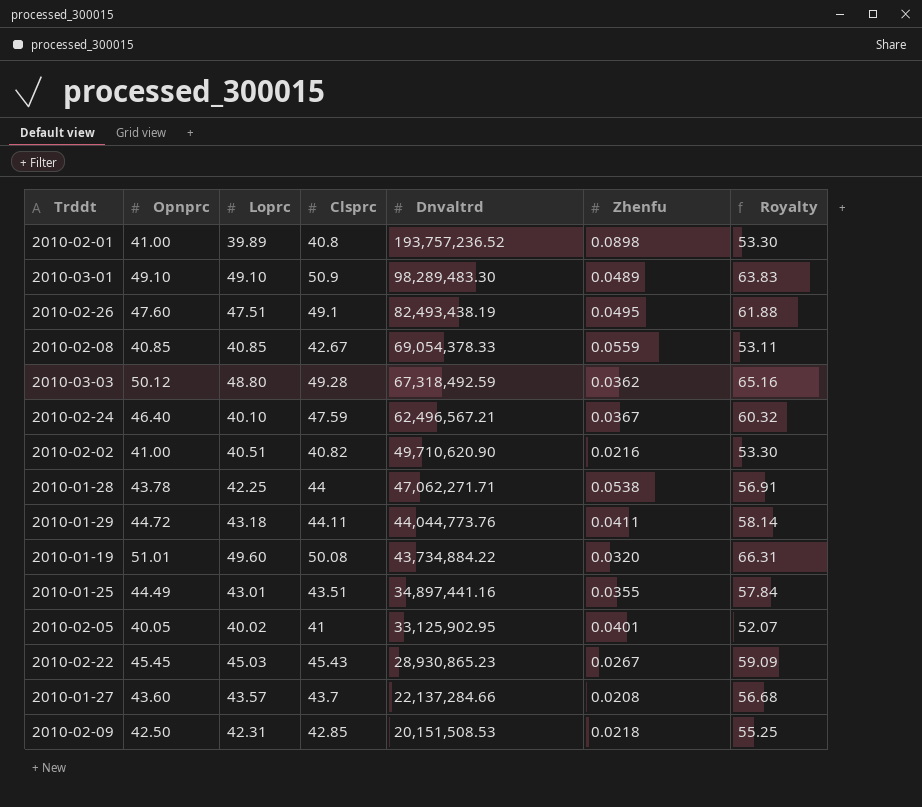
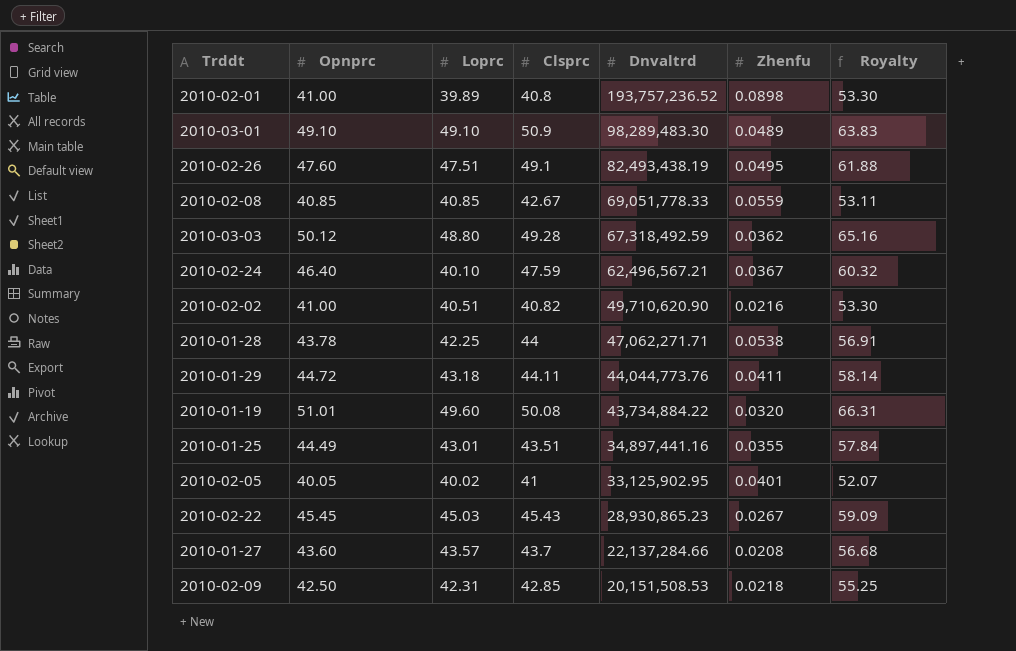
2010-02-08 | Dnvaltrd: 69,054,378.33 -> 69,051,778.33

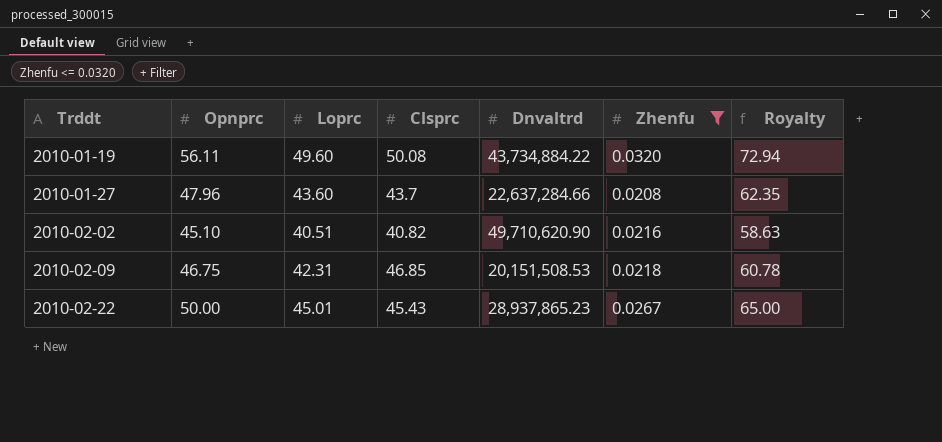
filter: none -> Zhenfu <= 0.0320
row order: Dnvaltrd descending -> Trddt ascending
2010-01-19 | Opnprc: 51.01 -> 56.11
2010-01-19 | Royalty: 66.31 -> 72.94
2010-01-27 | Opnprc: 43.60 -> 47.96
2010-01-27 | Loprc: 43.57 -> 43.60
2010-01-27 | Dnvaltrd: 22,137,284.66 -> 22,637,284.66
2010-01-27 | Royalty: 56.68 -> 62.35
2010-02-02 | Opnprc: 41.00 -> 45.10
2010-02-02 | Royalty: 53.30 -> 58.63
2010-02-09 | Opnprc: 42.50 -> 46.75
2010-02-09 | Clsprc: 42.85 -> 46.85
2010-02-09 | Royalty: 55.25 -> 60.78
2010-02-22 | Opnprc: 45.45 -> 50.00
2010-02-22 | Loprc: 45.03 -> 45.01
2010-02-22 | Dnvaltrd: 28,930,865.23 -> 28,937,865.23
2010-02-22 | Royalty: 59.09 -> 65.00

